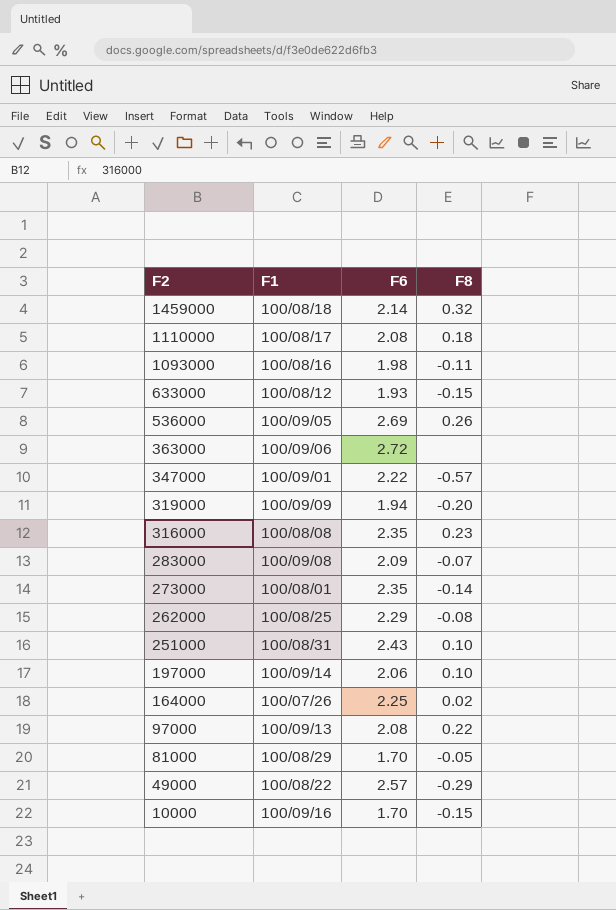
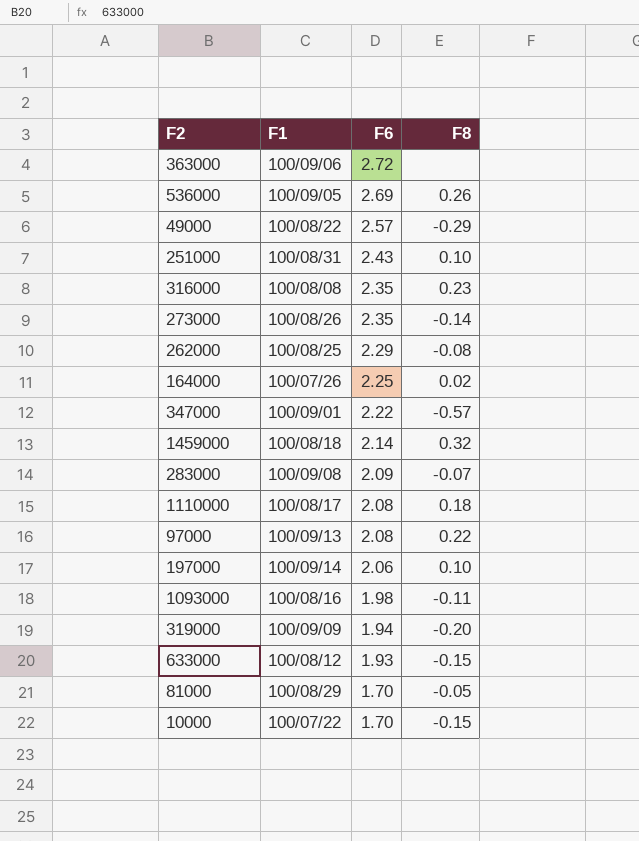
row order: F2 descending -> F6 descending
273000 | F1: 100/08/01 -> 100/08/26
10000 | F1: 100/09/16 -> 100/07/22

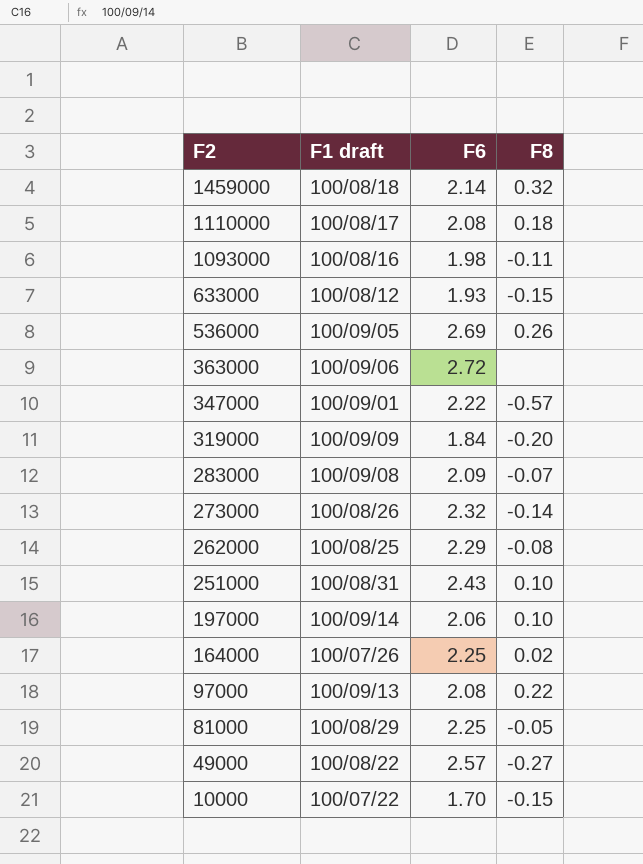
row order: F6 descending -> F2 descending
column name: F1 -> F1 draft
row 316000: 100/08/08 | 2.35 | 0.23 -> none
319000 | F6: 1.94 -> 1.84
273000 | F6: 2.35 -> 2.32
81000 | F6: 1.70 -> 2.25
49000 | F8: -0.29 -> -0.27

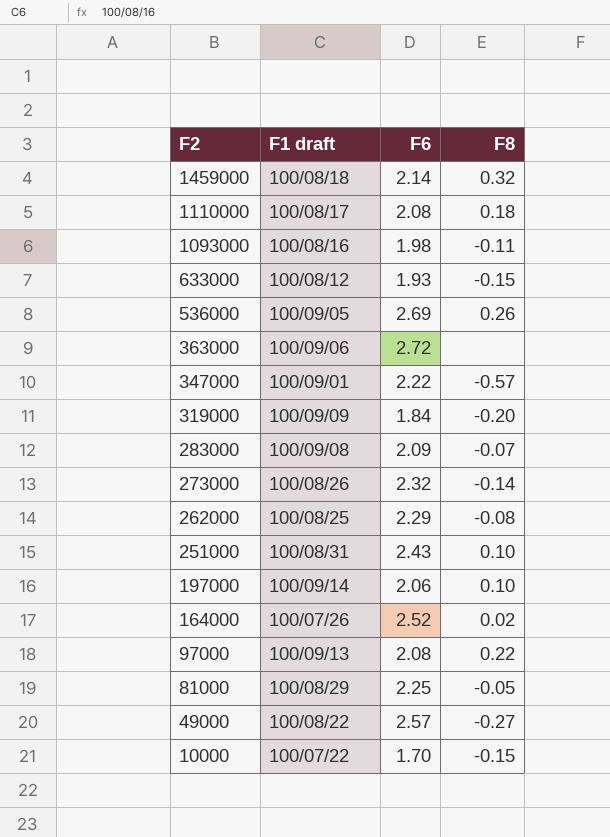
164000 | F6: 2.25 -> 2.52

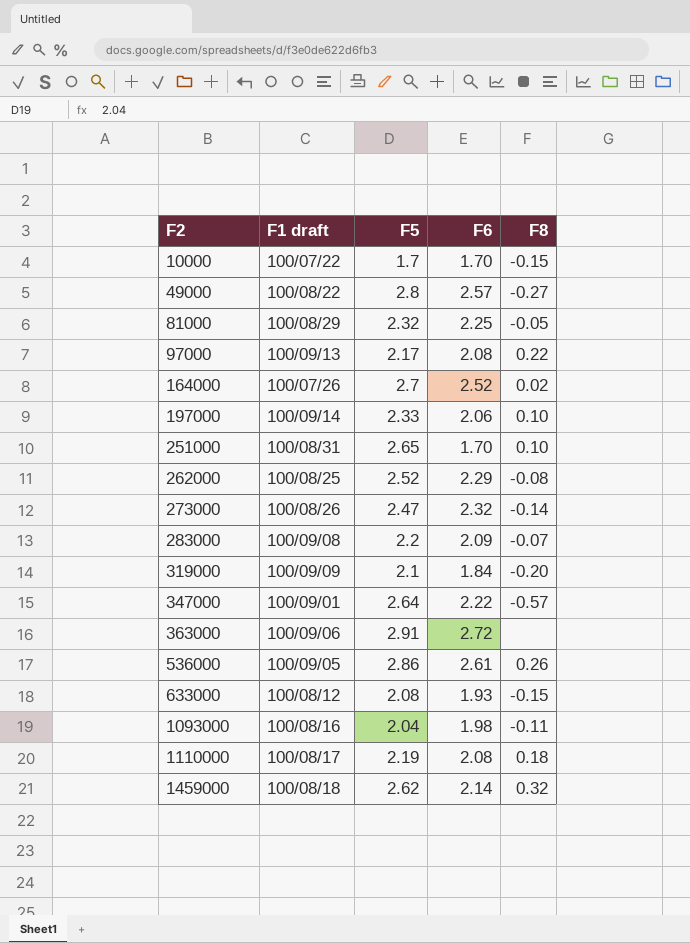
row order: F2 descending -> F2 ascending
column F5 | position: none -> 3
251000 | F6: 2.43 -> 1.70
536000 | F6: 2.69 -> 2.61

